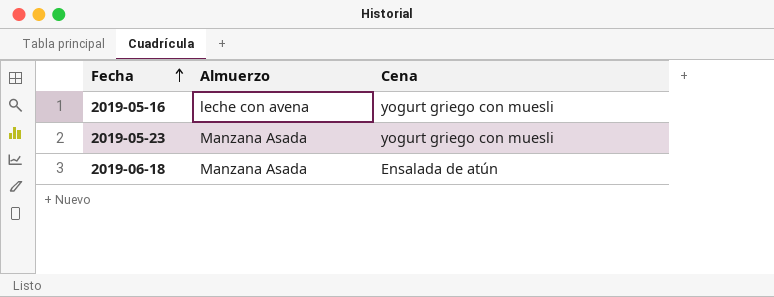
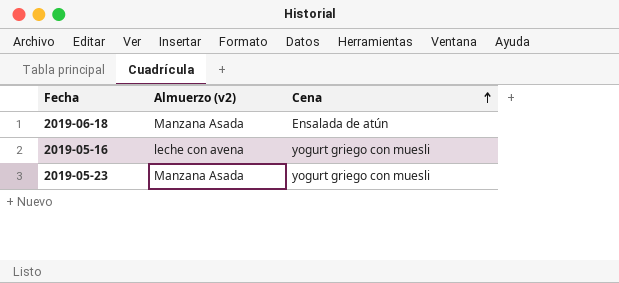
row order: Fecha ascending -> Cena ascending
column name: Almuerzo -> Almuerzo (v2)

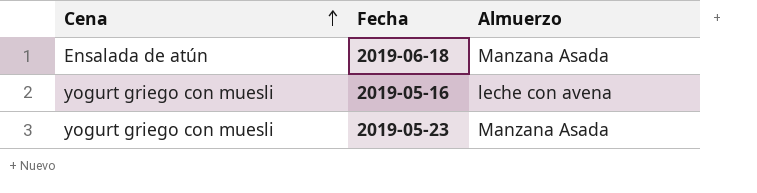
column Cena | position: 3 -> 1
column name: Almuerzo (v2) -> Almuerzo

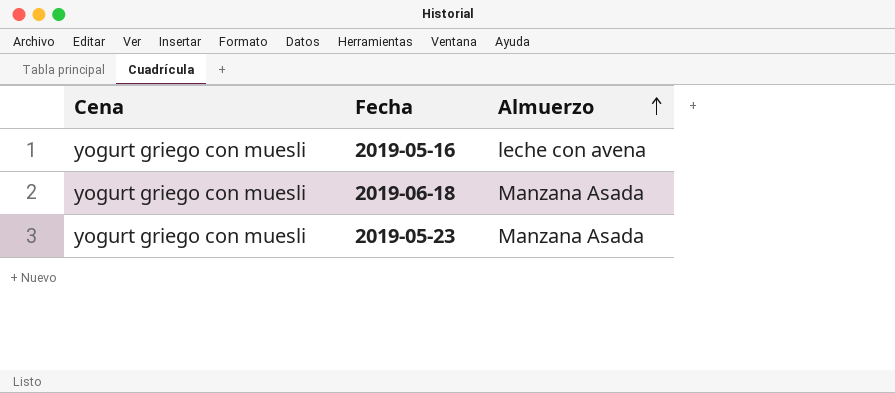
row order: Cena ascending -> Almuerzo ascending
2019-06-18 | Cena: Ensalada de atún -> yogurt griego con muesli

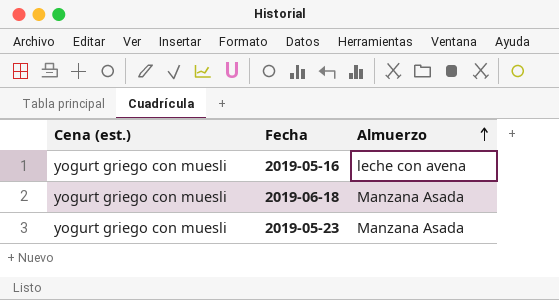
column name: Cena -> Cena (est.)

